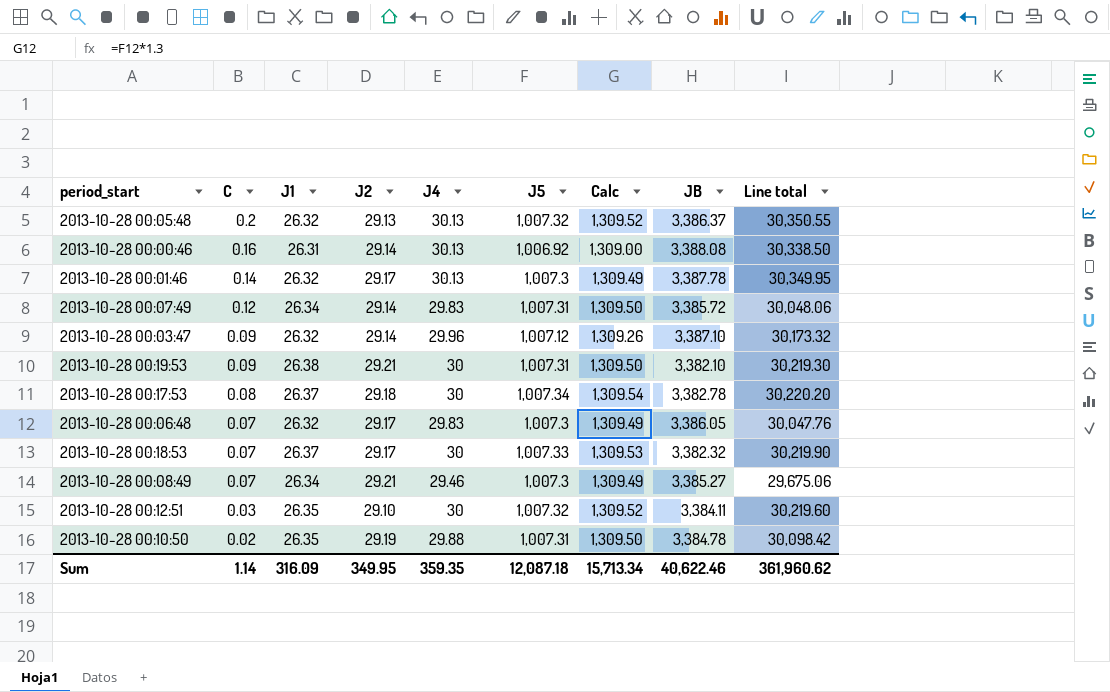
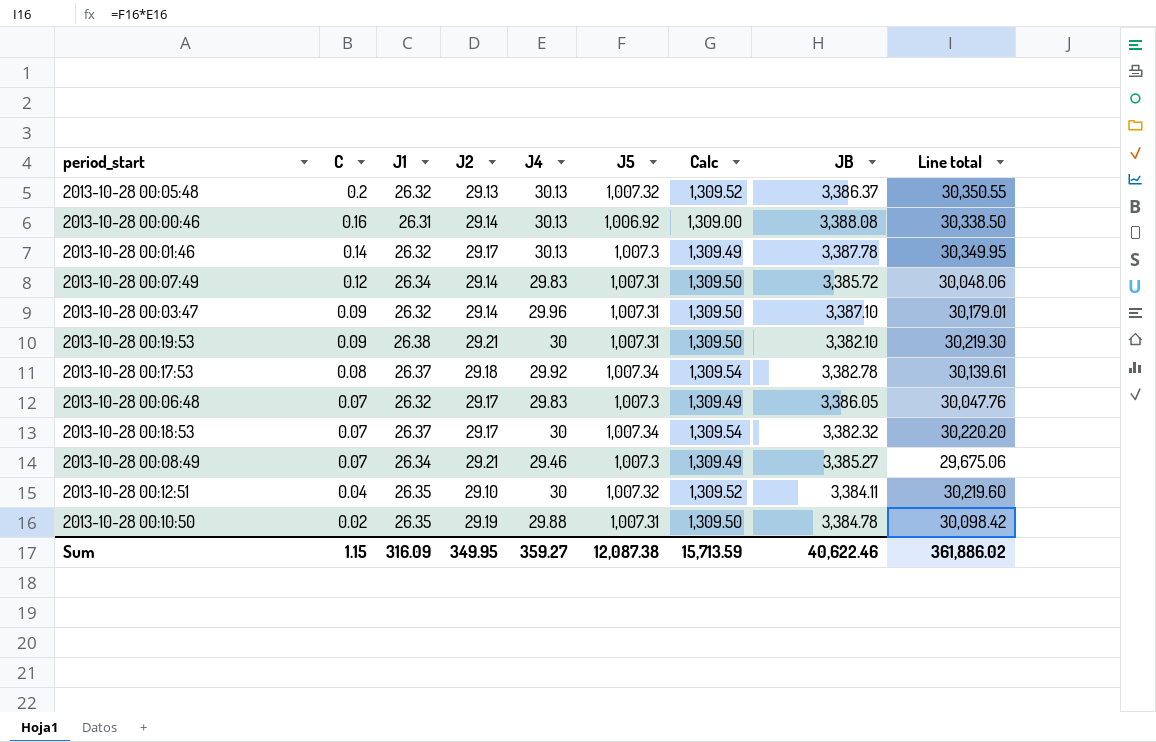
2013-10-28 00:03:47 | J5: 1,007.12 -> 1,007.31
2013-10-28 00:03:47 | Calc: 1,309.26 -> 1,309.50
2013-10-28 00:03:47 | Line total: 30,173.32 -> 30,179.01
2013-10-28 00:17:53 | J4: 30 -> 29.92
2013-10-28 00:17:53 | Line total: 30,220.20 -> 30,139.61
2013-10-28 00:18:53 | J5: 1,007.33 -> 1,007.34
2013-10-28 00:18:53 | Calc: 1,309.53 -> 1,309.54
2013-10-28 00:18:53 | Line total: 30,219.90 -> 30,220.20
2013-10-28 00:12:51 | C: 0.03 -> 0.04
Sum | C: 1.14 -> 1.15
Sum | J4: 359.35 -> 359.27
Sum | J5: 12,087.18 -> 12,087.38
Sum | Calc: 15,713.34 -> 15,713.59
Sum | Line total: 361,960.62 -> 361,886.02

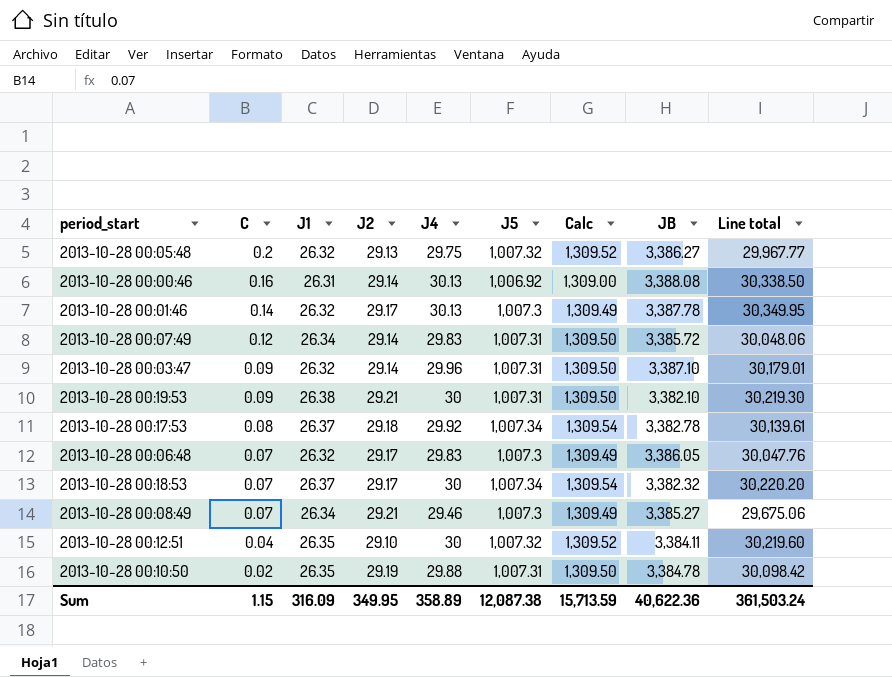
2013-10-28 00:05:48 | J4: 30.13 -> 29.75
2013-10-28 00:05:48 | JB: 3,386.37 -> 3,386.27
2013-10-28 00:05:48 | Line total: 30,350.55 -> 29,967.77
Sum | J4: 359.27 -> 358.89
Sum | JB: 40,622.46 -> 40,622.36
Sum | Line total: 361,886.02 -> 361,503.24

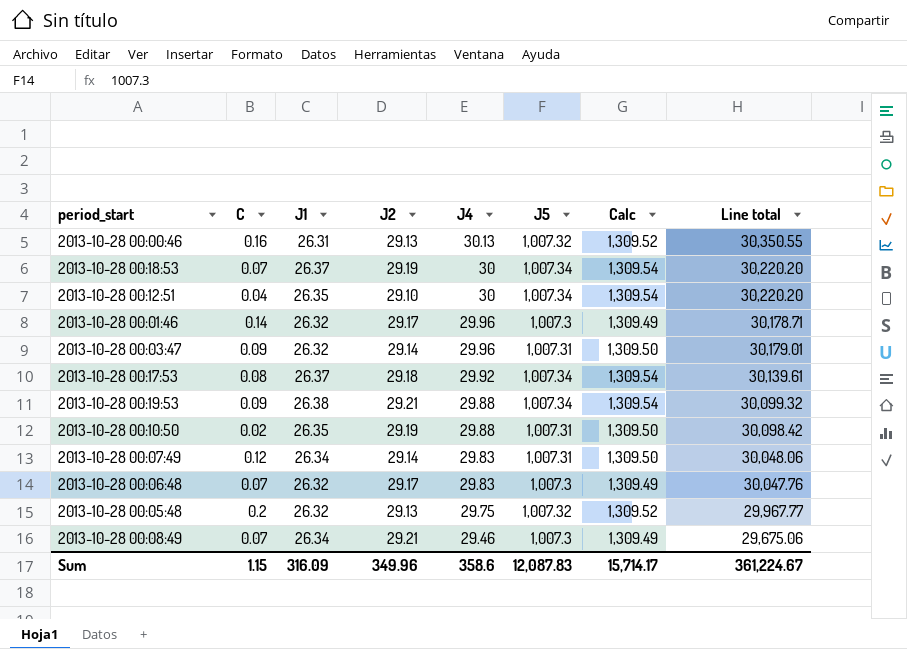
row order: C descending -> J4 descending
column JB | position: 8 -> none
2013-10-28 00:00:46 | J2: 29.14 -> 29.13
2013-10-28 00:00:46 | J5: 1,006.92 -> 1,007.32
2013-10-28 00:00:46 | Calc: 1,309.00 -> 1,309.52
2013-10-28 00:00:46 | Line total: 30,338.50 -> 30,350.55
2013-10-28 00:18:53 | J2: 29.17 -> 29.19
2013-10-28 00:12:51 | J5: 1,007.32 -> 1,007.34
2013-10-28 00:12:51 | Calc: 1,309.52 -> 1,309.54
2013-10-28 00:12:51 | Line total: 30,219.60 -> 30,220.20
2013-10-28 00:01:46 | J4: 30.13 -> 29.96
2013-10-28 00:01:46 | Line total: 30,349.95 -> 30,178.71
2013-10-28 00:19:53 | J4: 30 -> 29.88
2013-10-28 00:19:53 | J5: 1,007.31 -> 1,007.34
2013-10-28 00:19:53 | Calc: 1,309.50 -> 1,309.54
2013-10-28 00:19:53 | Line total: 30,219.30 -> 30,099.32
Sum | J2: 349.95 -> 349.96
Sum | J4: 358.89 -> 358.6
Sum | J5: 12,087.38 -> 12,087.83
Sum | Calc: 15,713.59 -> 15,714.17
Sum | Line total: 361,503.24 -> 361,224.67

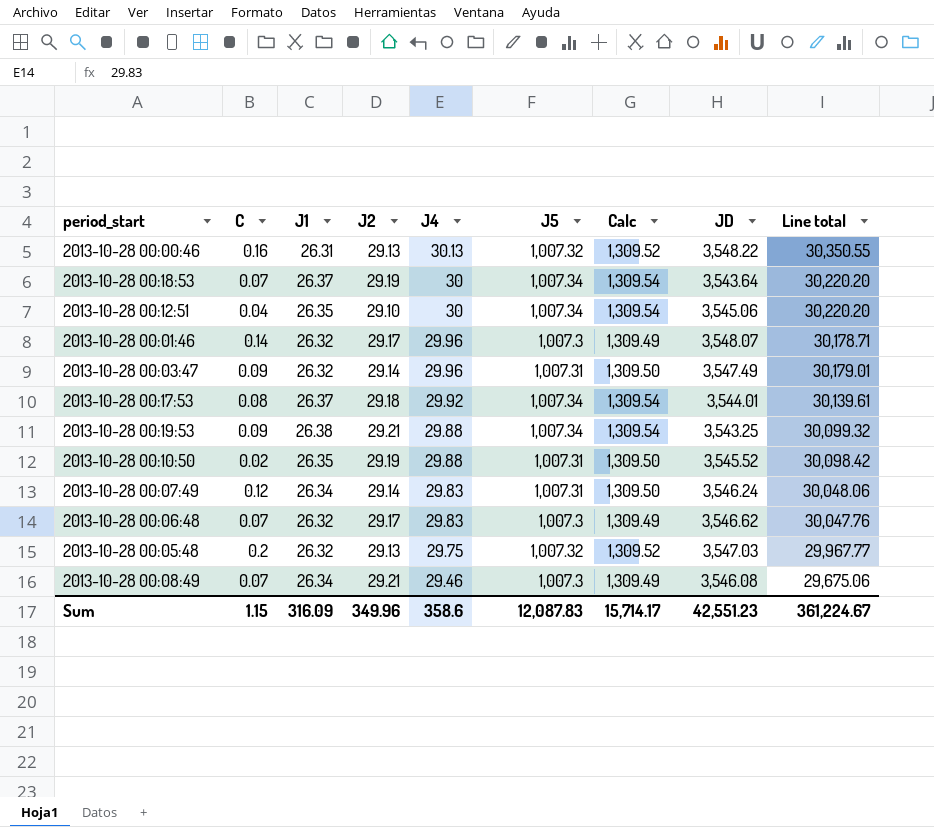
column JD | position: none -> 8

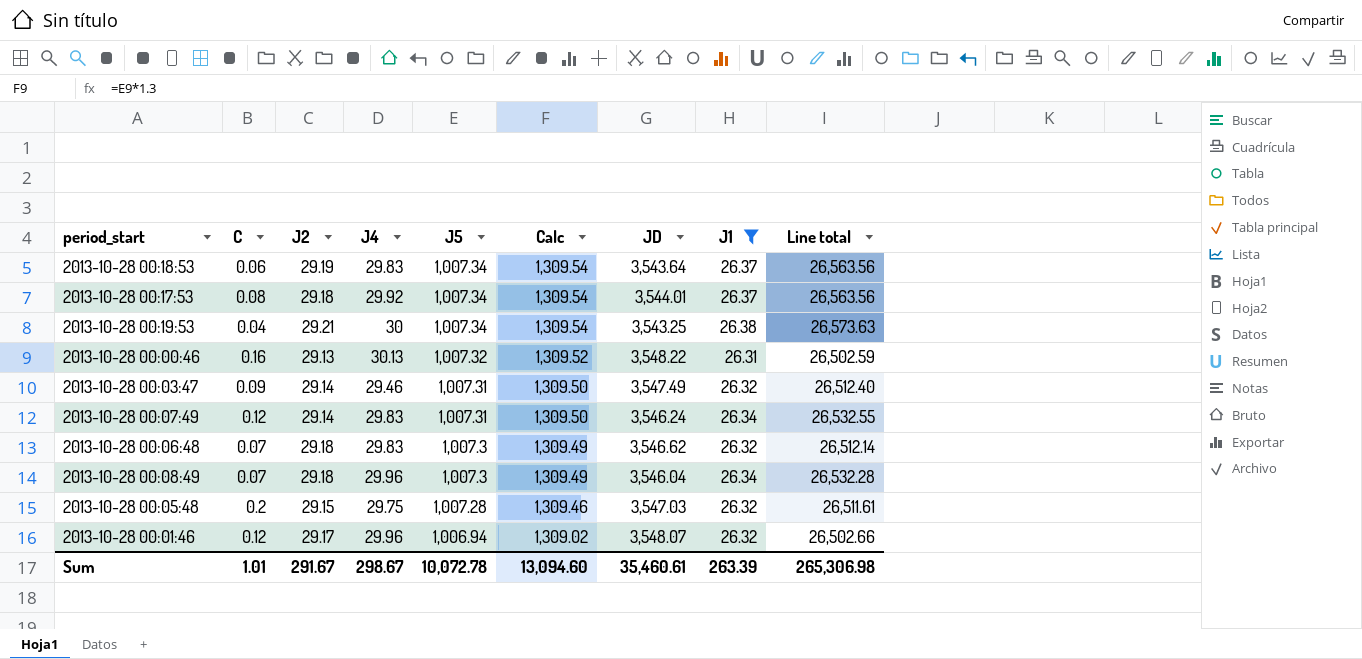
filter: none -> J1 != 26.35
row order: J4 descending -> J5 descending
column J1 | position: 3 -> 8
column Line total | formula: [J4] * [J5] -> [J5] * [J1]
2013-10-28 00:18:53 | C: 0.07 -> 0.06
2013-10-28 00:18:53 | J4: 30 -> 29.83
2013-10-28 00:19:53 | C: 0.09 -> 0.04
2013-10-28 00:19:53 | J4: 29.88 -> 30
2013-10-28 00:03:47 | J4: 29.96 -> 29.46
2013-10-28 00:06:48 | J2: 29.17 -> 29.18
2013-10-28 00:08:49 | J2: 29.21 -> 29.18
2013-10-28 00:08:49 | J4: 29.46 -> 29.96
2013-10-28 00:08:49 | JD: 3,546.08 -> 3,546.04
2013-10-28 00:05:48 | J2: 29.13 -> 29.15
2013-10-28 00:05:48 | J5: 1,007.32 -> 1,007.28
2013-10-28 00:05:48 | Calc: 1,309.52 -> 1,309.46
2013-10-28 00:01:46 | C: 0.14 -> 0.12
2013-10-28 00:01:46 | J5: 1,007.3 -> 1,006.94
2013-10-28 00:01:46 | Calc: 1,309.49 -> 1,309.02
Sum | C: 1.15 -> 1.01
Sum | J2: 349.96 -> 291.67
Sum | J4: 358.6 -> 298.67
Sum | J5: 12,087.83 -> 10,072.78
Sum | Calc: 15,714.17 -> 13,094.60
Sum | JD: 42,551.23 -> 35,460.61
Sum | J1: 316.09 -> 263.39
Sum | Line total: 361,224.67 -> 265,306.98

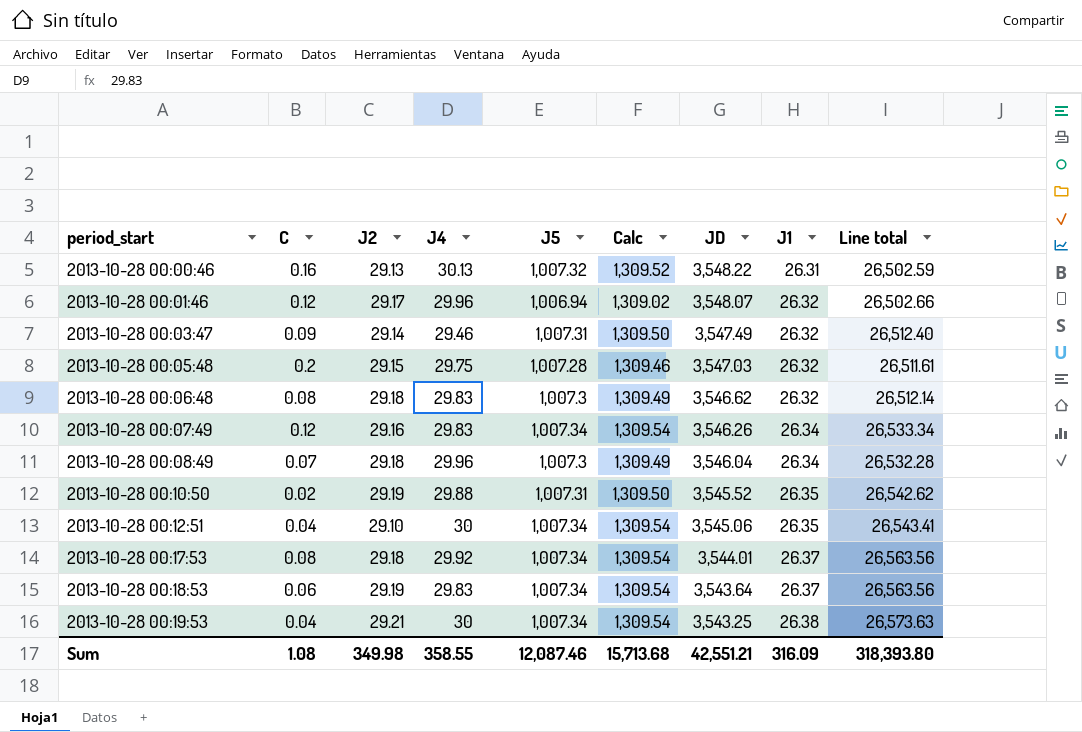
filter: J1 != 26.35 -> none
row order: J5 descending -> period_start ascending
2013-10-28 00:06:48 | C: 0.07 -> 0.08
2013-10-28 00:07:49 | J2: 29.14 -> 29.16
2013-10-28 00:07:49 | J5: 1,007.31 -> 1,007.34
2013-10-28 00:07:49 | Calc: 1,309.50 -> 1,309.54
2013-10-28 00:07:49 | JD: 3,546.24 -> 3,546.26
2013-10-28 00:07:49 | Line total: 26,532.55 -> 26,533.34
Sum | C: 1.01 -> 1.08
Sum | J2: 291.67 -> 349.98
Sum | J4: 298.67 -> 358.55
Sum | J5: 10,072.78 -> 12,087.46
Sum | Calc: 13,094.60 -> 15,713.68
Sum | JD: 35,460.61 -> 42,551.21
Sum | J1: 263.39 -> 316.09
Sum | Line total: 265,306.98 -> 318,393.80

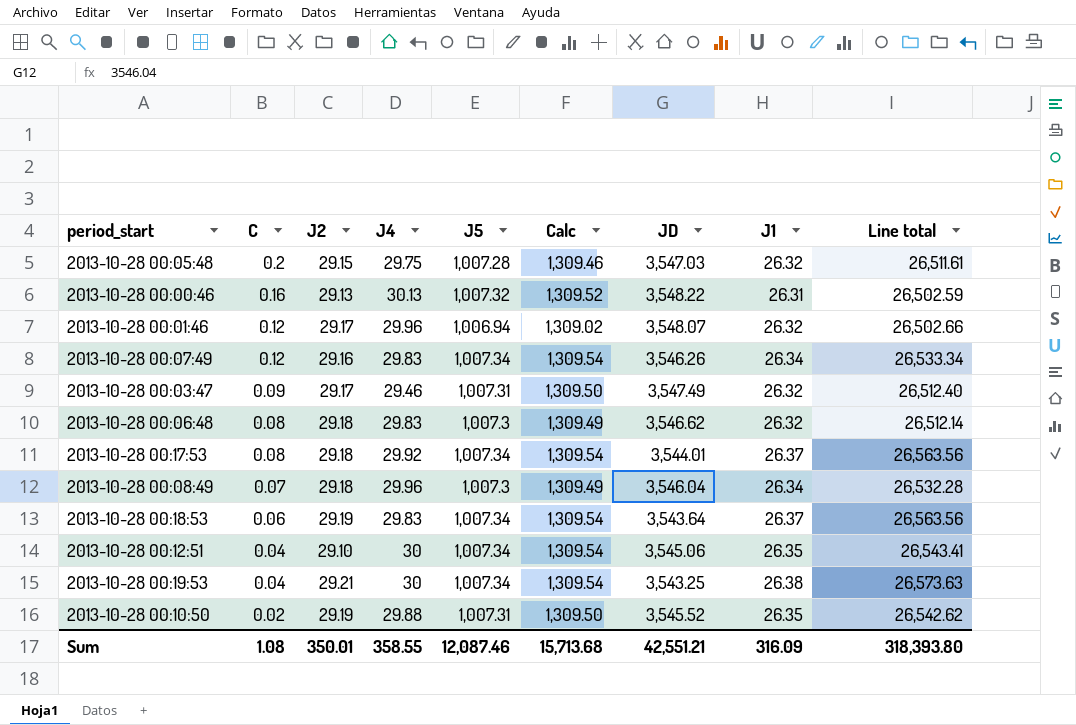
row order: period_start ascending -> C descending
2013-10-28 00:03:47 | J2: 29.14 -> 29.17
Sum | J2: 349.98 -> 350.01

